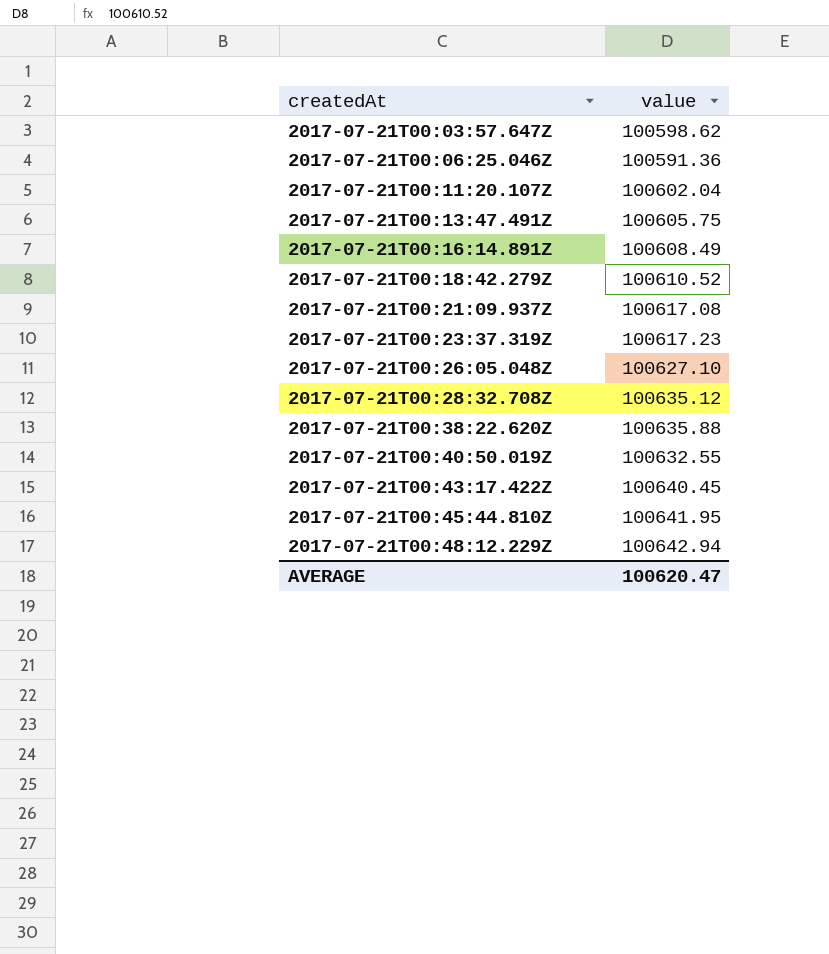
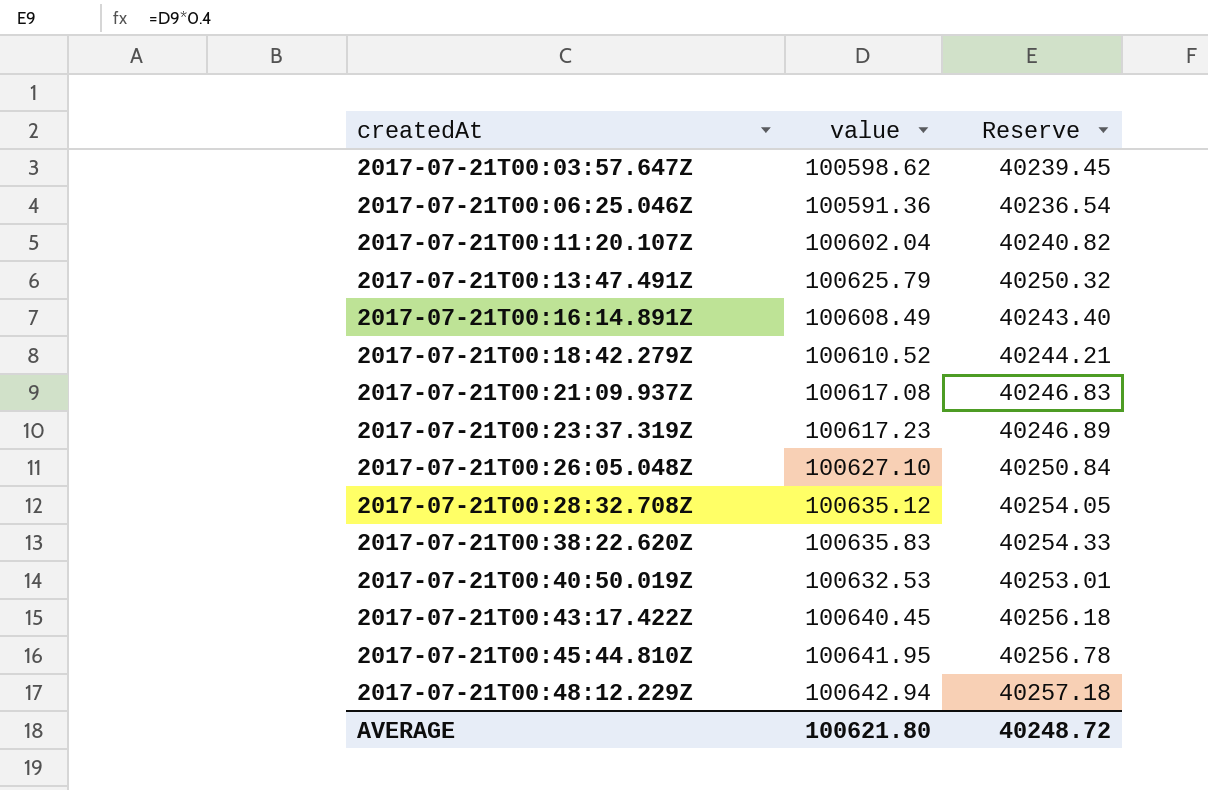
column Reserve | formula: none -> [value] * 0.4
2017-07-21T00:13:47.491Z | value: 100605.75 -> 100625.79
2017-07-21T00:38:22.620Z | value: 100635.88 -> 100635.83
2017-07-21T00:40:50.019Z | value: 100632.55 -> 100632.53
AVERAGE | value: 100620.47 -> 100621.80

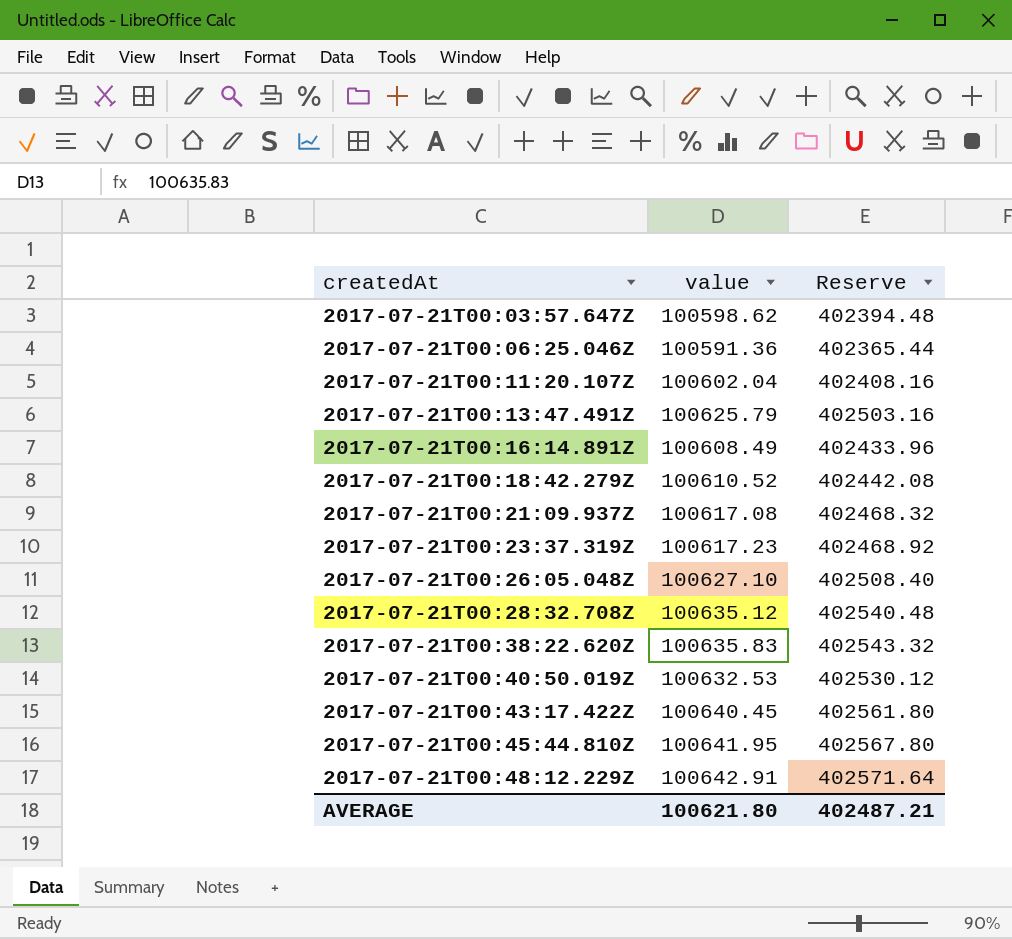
column Reserve | formula: [value] * 0.4 -> [value] * 4
2017-07-21T00:48:12.229Z | value: 100642.94 -> 100642.91
AVERAGE | Reserve: 40248.72 -> 402487.21

